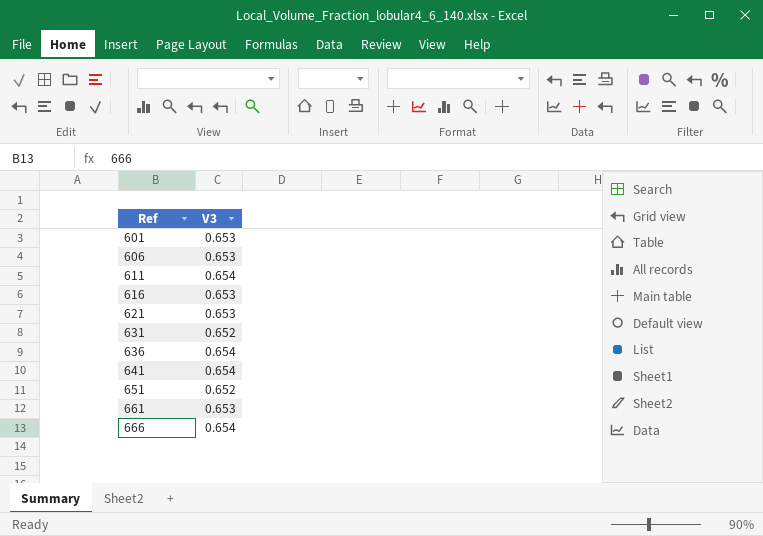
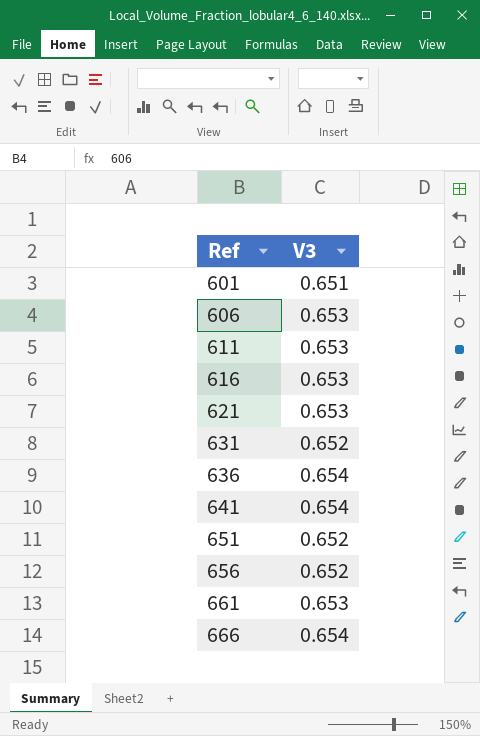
601 | V3: 0.653 -> 0.651
611 | V3: 0.654 -> 0.653
row 656: none -> 0.652

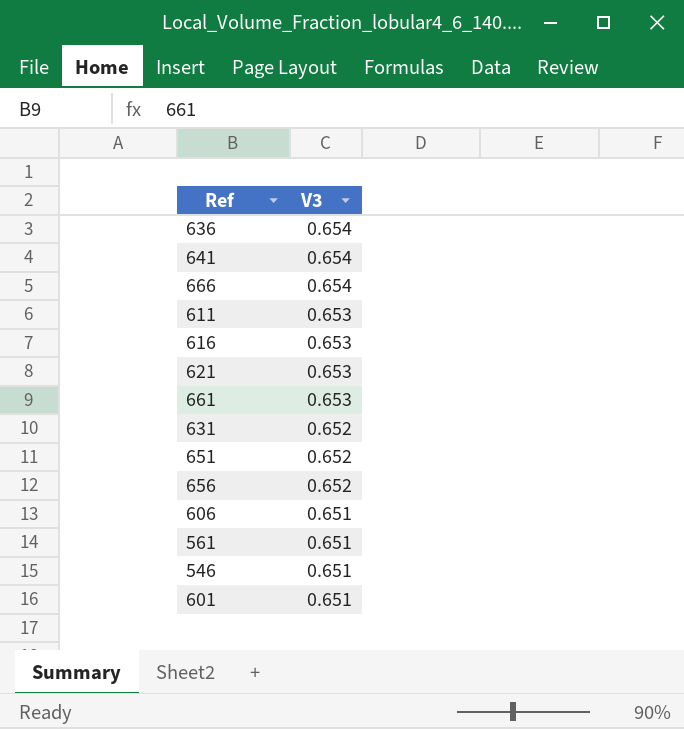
row order: Ref ascending -> V3 descending
606 | V3: 0.653 -> 0.651
row 561: none -> 0.651
row 546: none -> 0.651

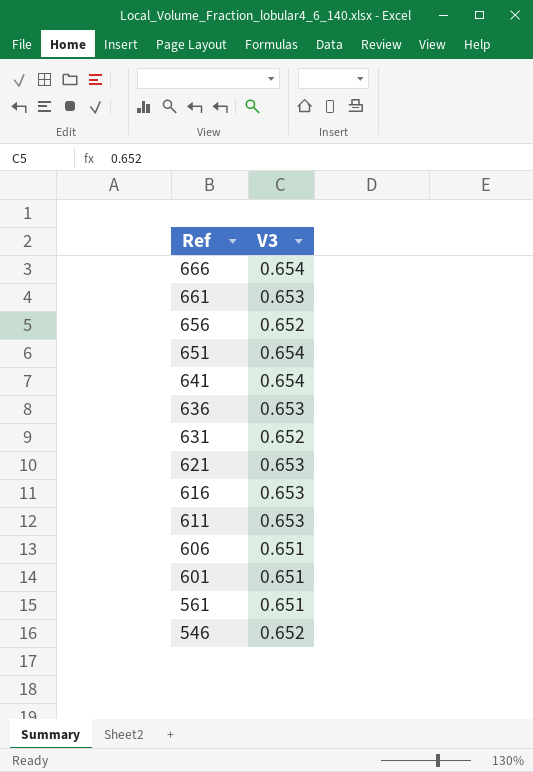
row order: V3 descending -> Ref descending
651 | V3: 0.652 -> 0.654
636 | V3: 0.654 -> 0.653
546 | V3: 0.651 -> 0.652

